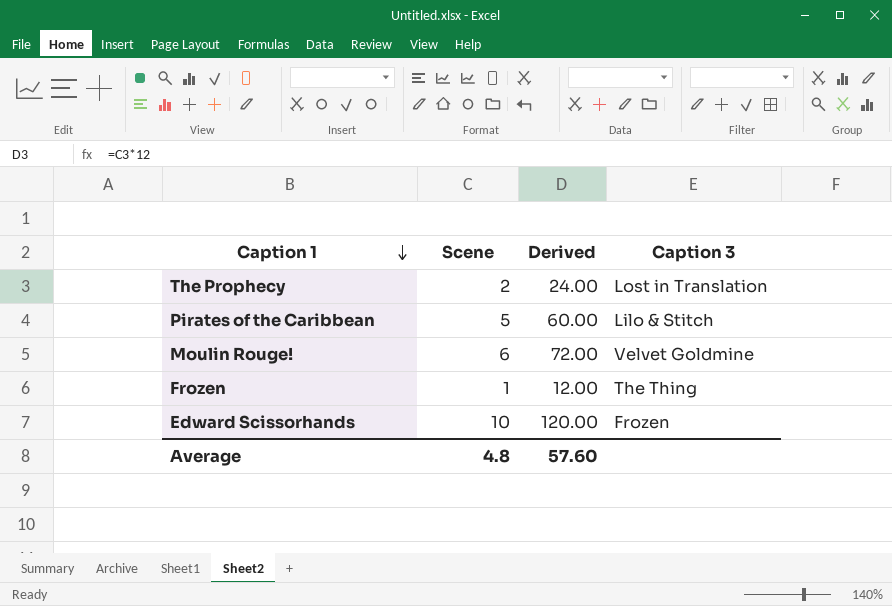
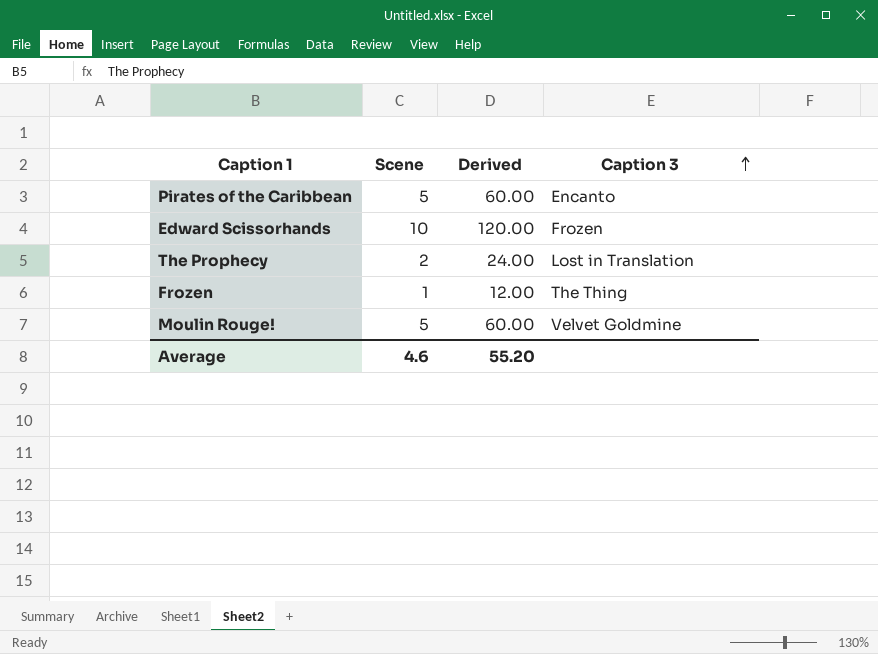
row order: Caption 1 descending -> Caption 3 ascending
Pirates of the Caribbean | Caption 3: Lilo & Stitch -> Encanto
Moulin Rouge! | Scene: 6 -> 5
Moulin Rouge! | Derived: 72.00 -> 60.00
Average | Scene: 4.8 -> 4.6
Average | Derived: 57.60 -> 55.20

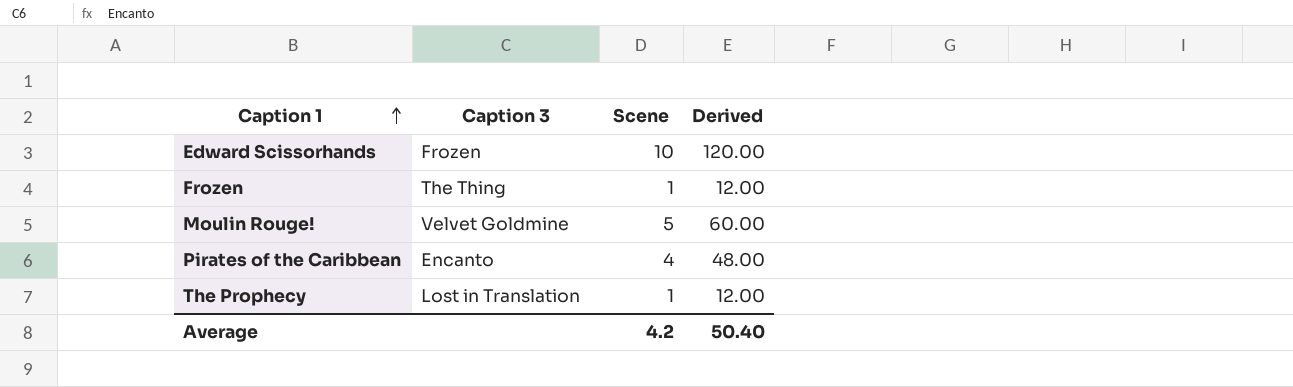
row order: Caption 3 ascending -> Caption 1 ascending
column Caption 3 | position: 4 -> 2
Pirates of the Caribbean | Scene: 5 -> 4
Pirates of the Caribbean | Derived: 60.00 -> 48.00
The Prophecy | Scene: 2 -> 1
The Prophecy | Derived: 24.00 -> 12.00
Average | Scene: 4.6 -> 4.2
Average | Derived: 55.20 -> 50.40

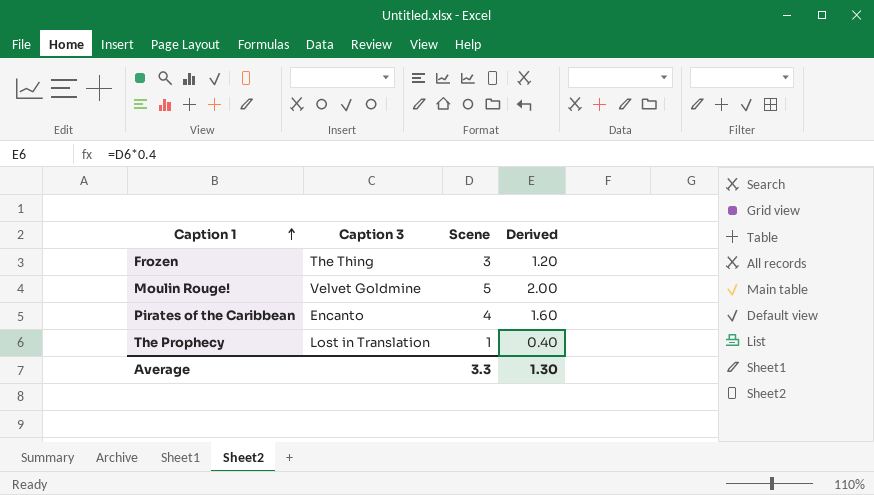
column Derived | formula: [Scene] * 12 -> [Scene] * 0.4
row Edward Scissorhands: Frozen | 10 | 120.00 -> none
Frozen | Scene: 1 -> 3
Average | Scene: 4.2 -> 3.3
Average | Derived: 50.40 -> 1.30

